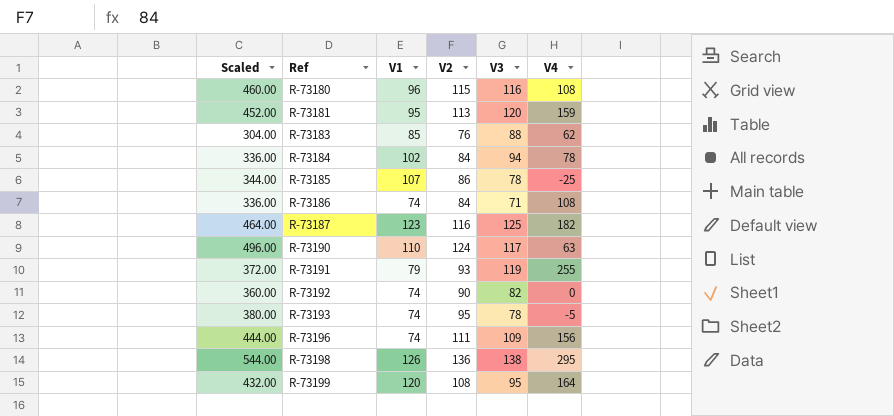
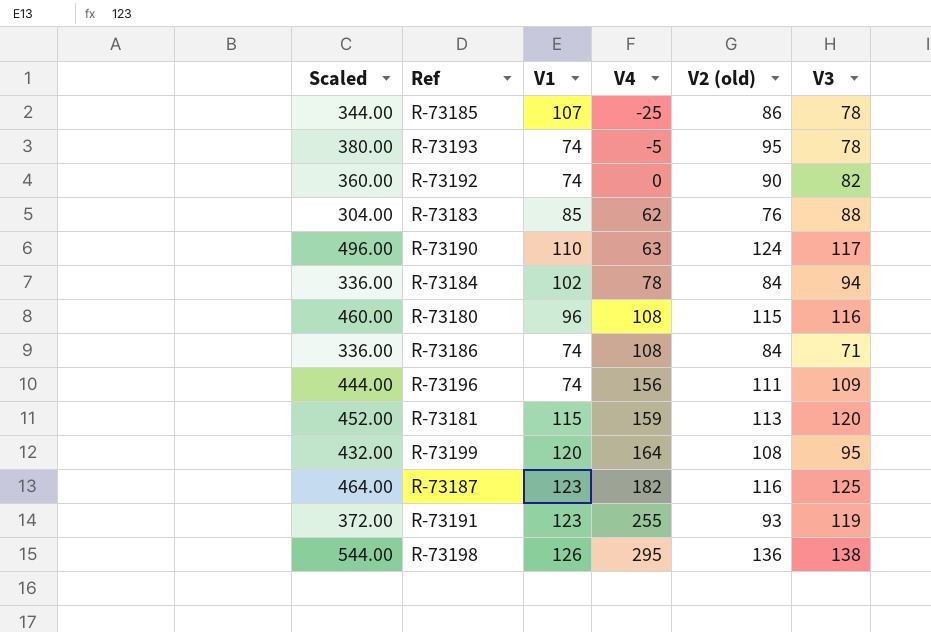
row order: Ref ascending -> V4 ascending
column V4 | position: 6 -> 4
column name: V2 -> V2 (old)
R-73181 | V1: 95 -> 115
R-73191 | V1: 79 -> 123

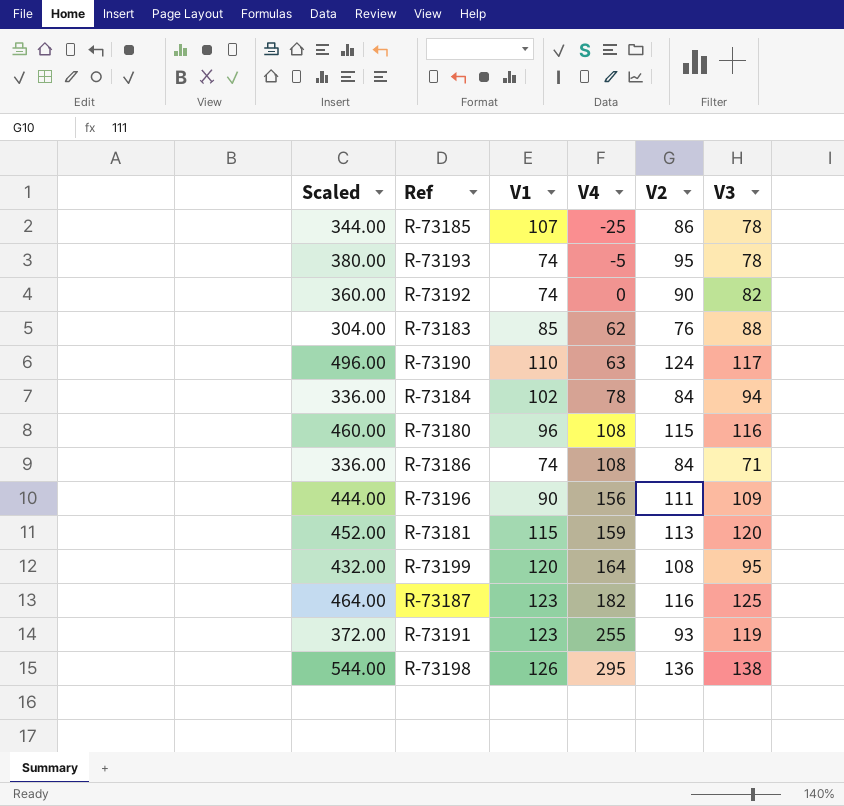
column name: V2 (old) -> V2
R-73196 | V1: 74 -> 90

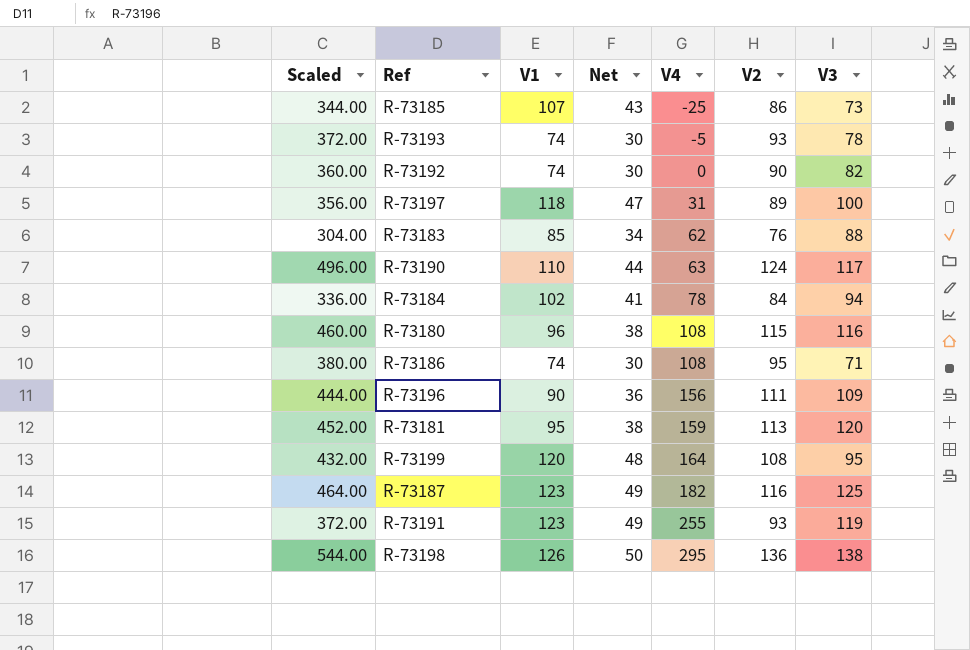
column Net | formula: none -> [V1] * 0.4
R-73185 | V3: 78 -> 73
R-73193 | Scaled: 380.00 -> 372.00
R-73193 | V2: 95 -> 93
row R-73197: none -> 356.00 | 118 | 47 | 31 | 89 | 100
R-73186 | Scaled: 336.00 -> 380.00
R-73186 | V2: 84 -> 95
R-73181 | V1: 115 -> 95

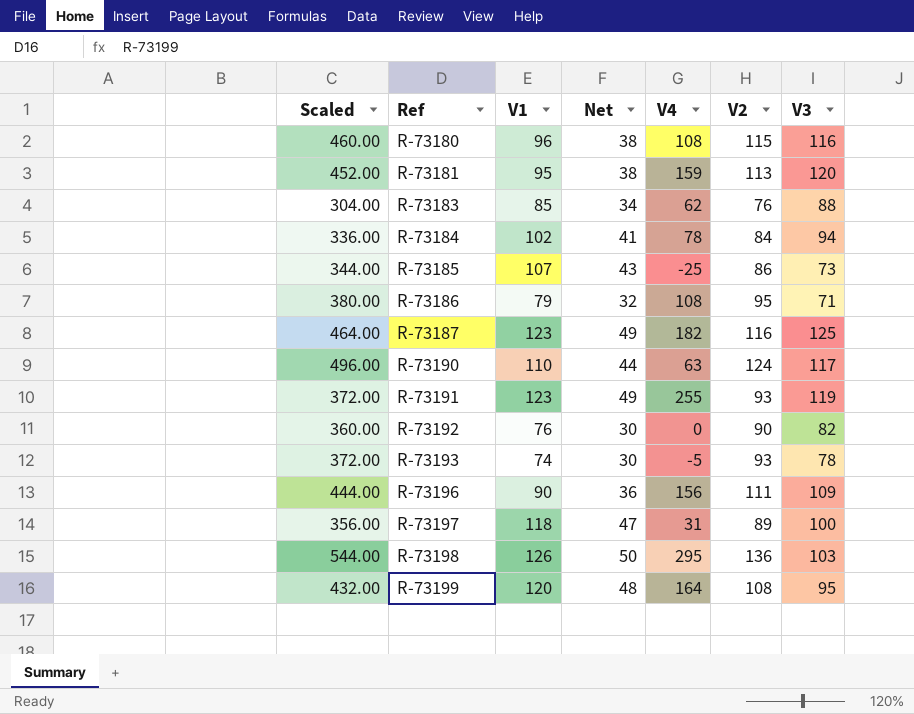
row order: V4 ascending -> Ref ascending
R-73186 | V1: 74 -> 79
R-73186 | Net: 30 -> 32
R-73192 | V1: 74 -> 76
R-73198 | V3: 138 -> 103

